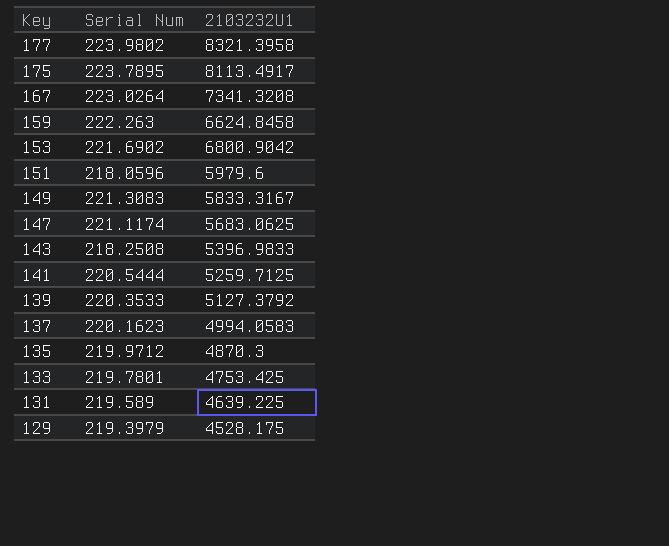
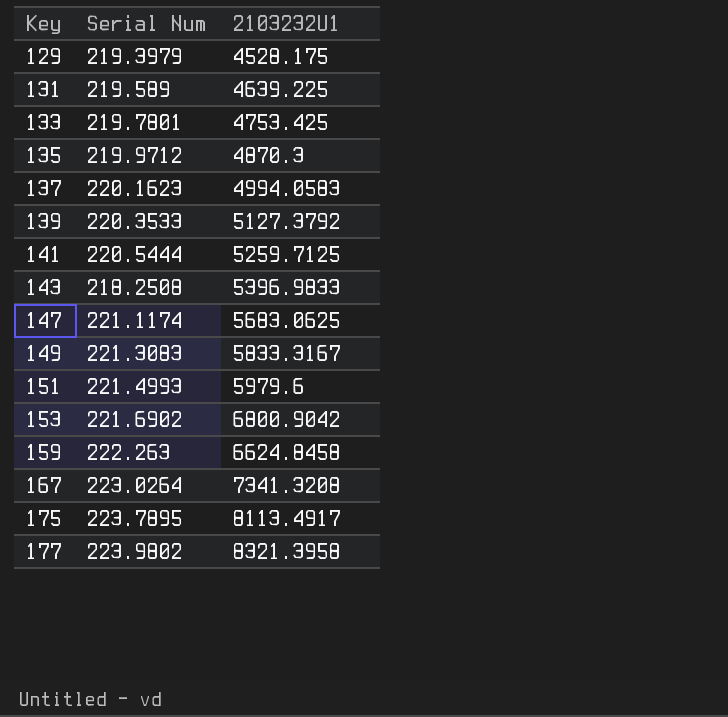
row order: Key descending -> Key ascending
151 | Serial Num: 218.0596 -> 221.4993

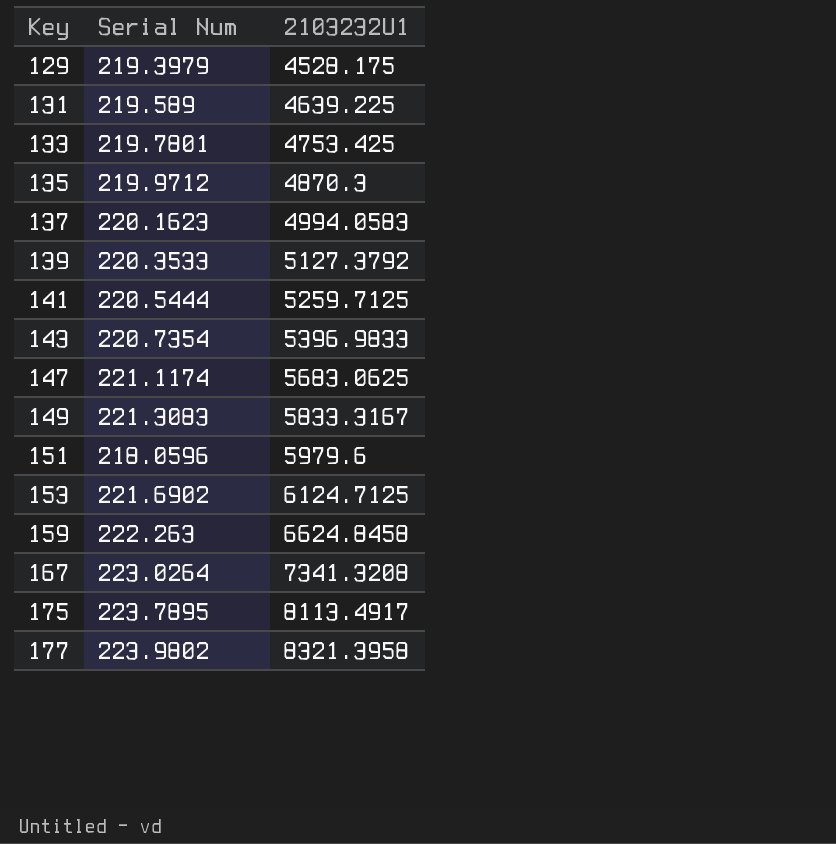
143 | Serial Num: 218.2508 -> 220.7354
151 | Serial Num: 221.4993 -> 218.0596
153 | 2103232U1: 6800.9042 -> 6124.7125

